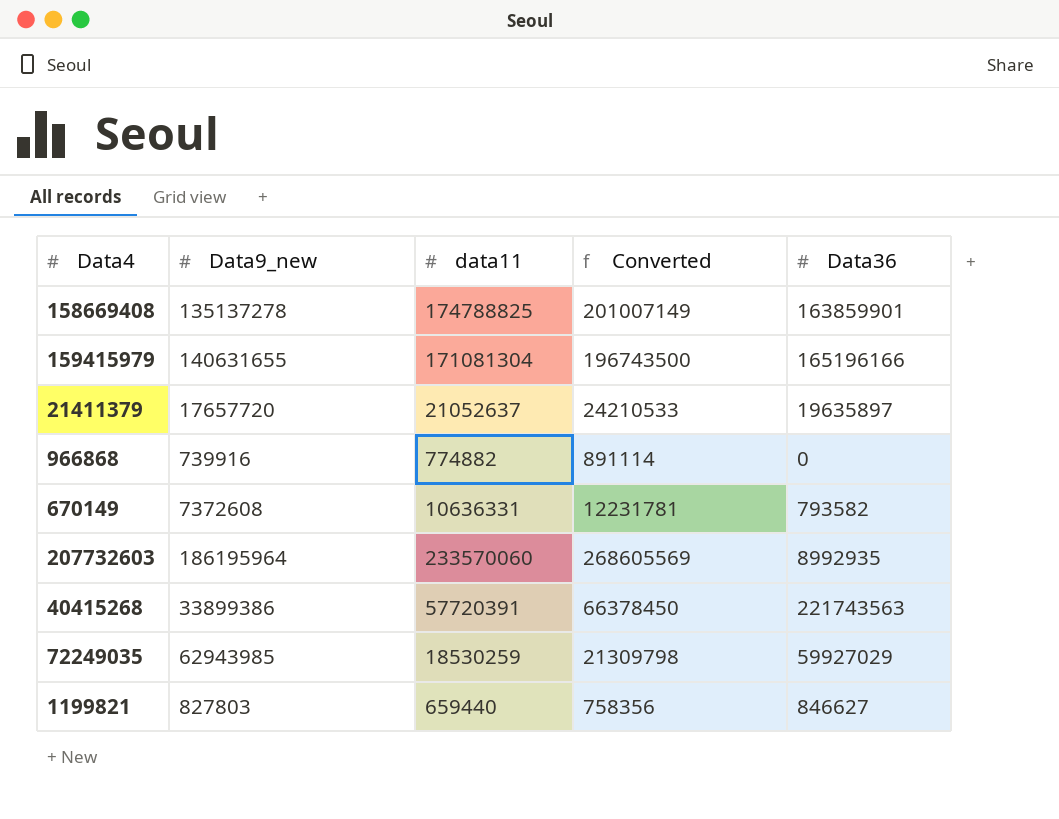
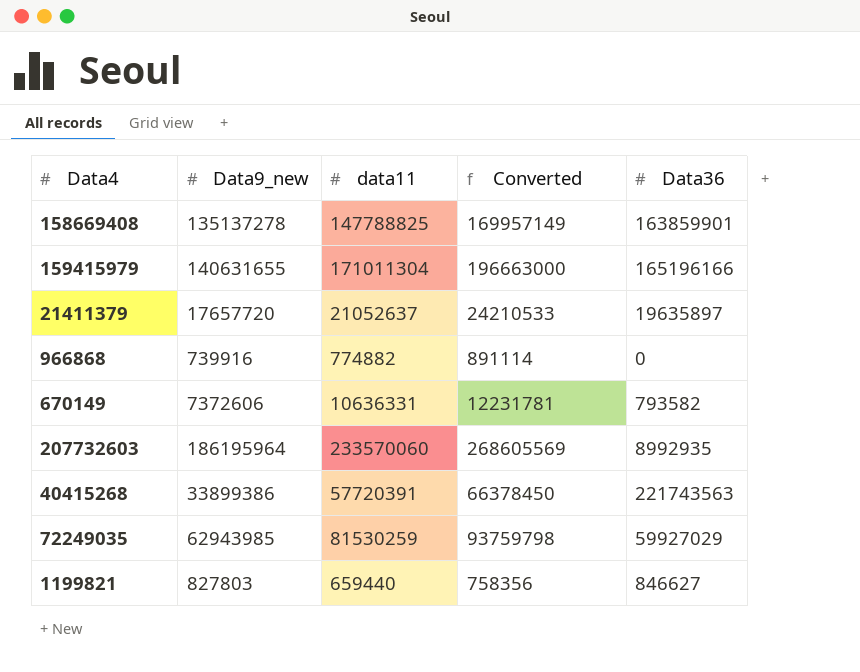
158669408 | data11: 174788825 -> 147788825
158669408 | Converted: 201007149 -> 169957149
159415979 | data11: 171081304 -> 171011304
159415979 | Converted: 196743500 -> 196663000
670149 | Data9_new: 7372608 -> 7372606
72249035 | data11: 18530259 -> 81530259
72249035 | Converted: 21309798 -> 93759798

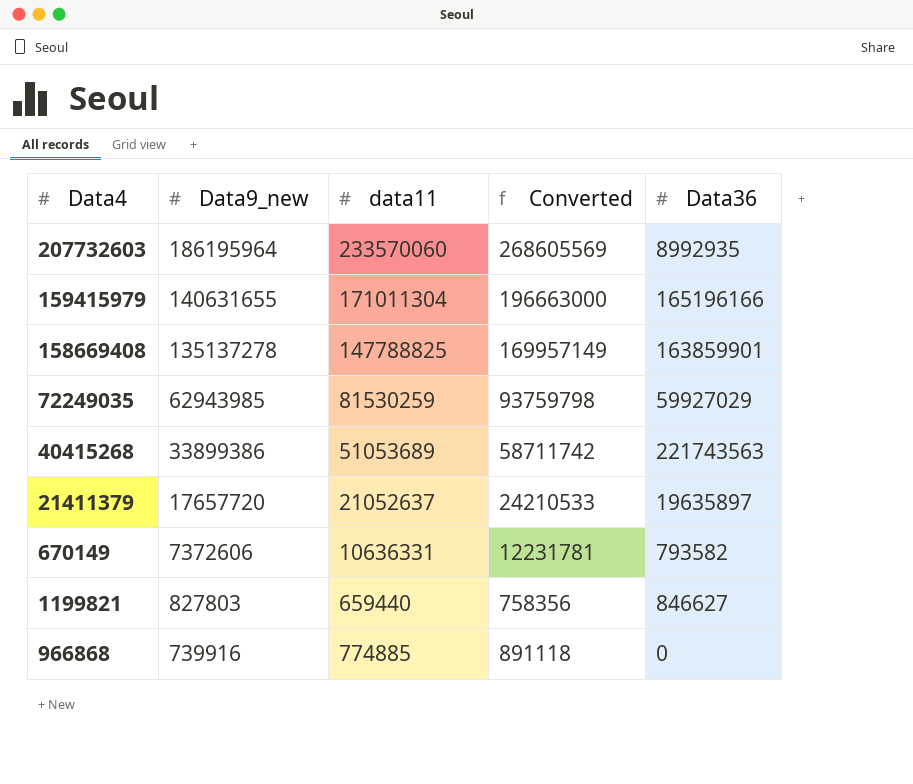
row order: none -> Data9_new descending
40415268 | data11: 57720391 -> 51053689
40415268 | Converted: 66378450 -> 58711742
966868 | data11: 774882 -> 774885
966868 | Converted: 891114 -> 891118

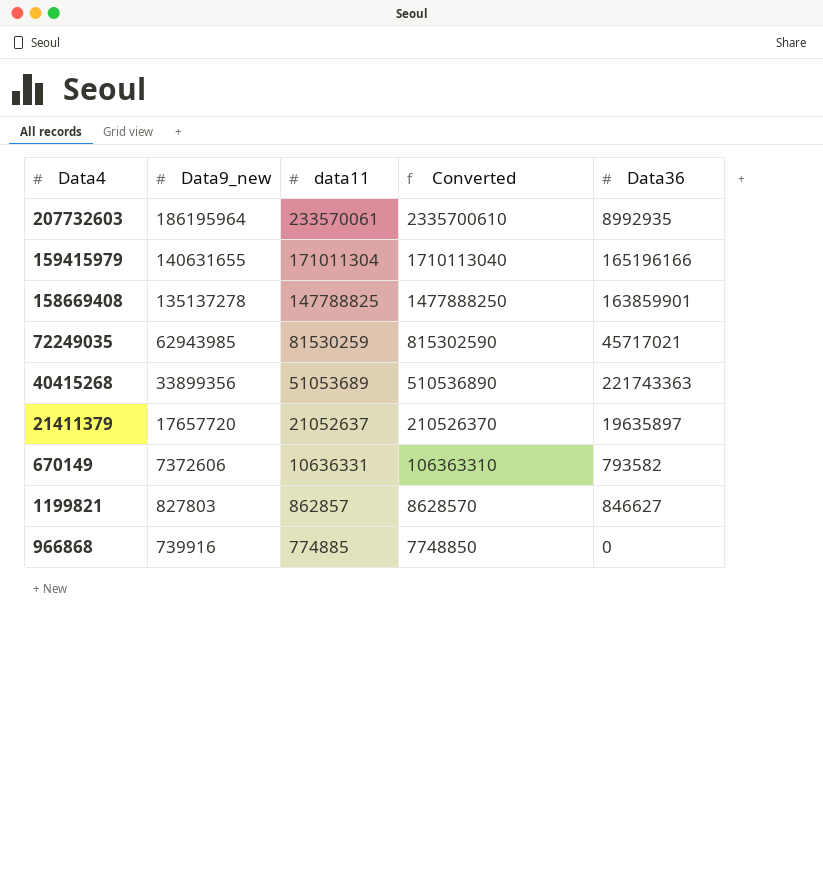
column Converted | formula: [data11] * 1.15 -> [data11] * 10
207732603 | data11: 233570060 -> 233570061
72249035 | Data36: 59927029 -> 45717021
40415268 | Data9_new: 33899386 -> 33899356
40415268 | Data36: 221743563 -> 221743363
1199821 | data11: 659440 -> 862857

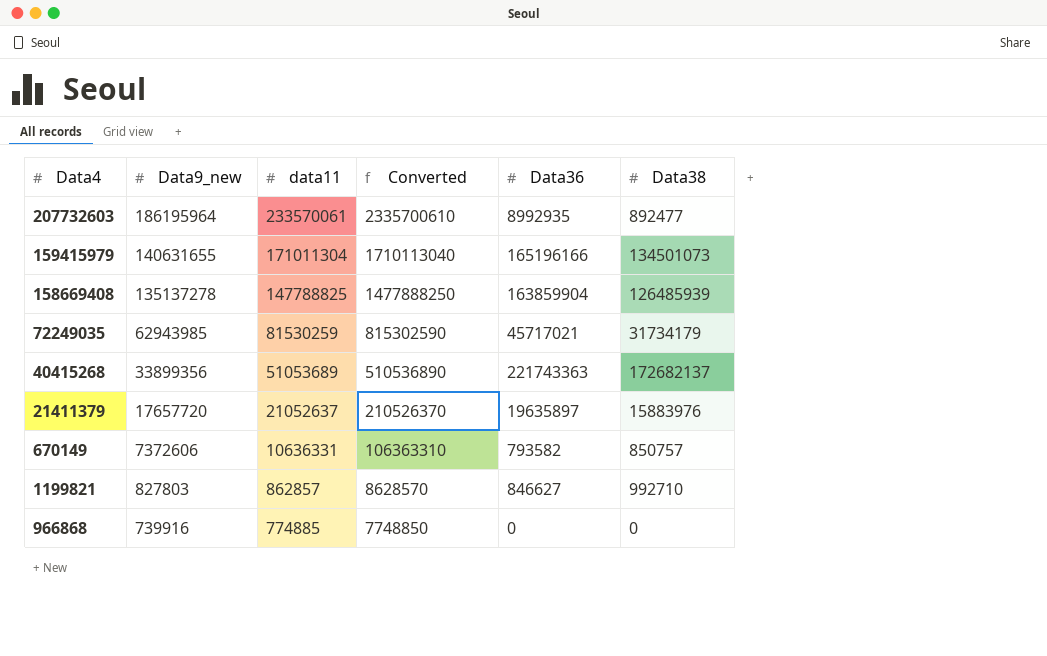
column Data38 | position: none -> 6
158669408 | Data36: 163859901 -> 163859904

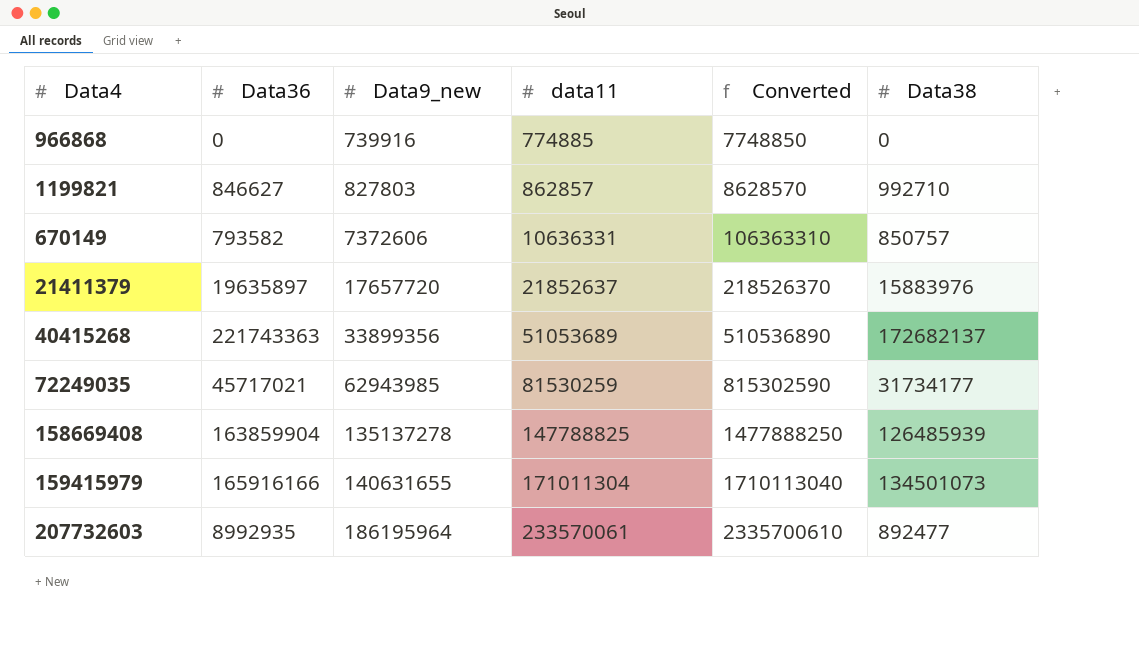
row order: Data9_new descending -> Data9_new ascending
column Data36 | position: 5 -> 2
21411379 | data11: 21052637 -> 21852637
21411379 | Converted: 210526370 -> 218526370
72249035 | Data38: 31734179 -> 31734177
159415979 | Data36: 165196166 -> 165916166

